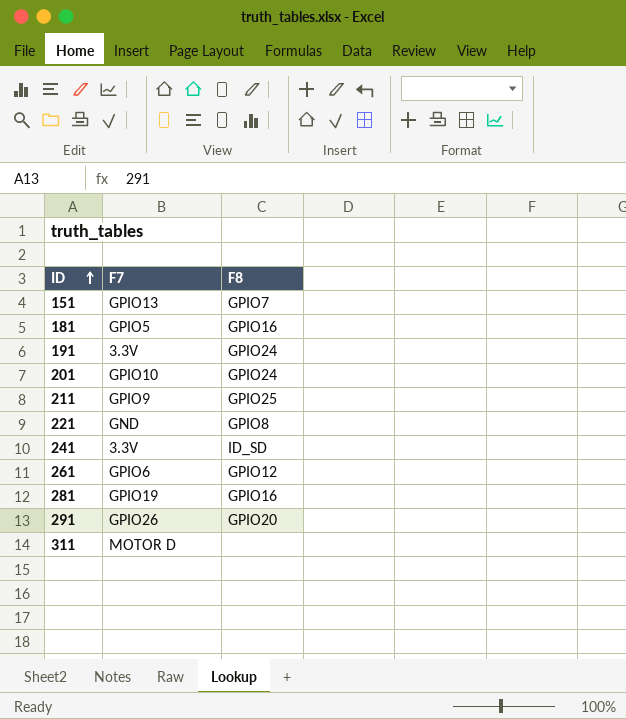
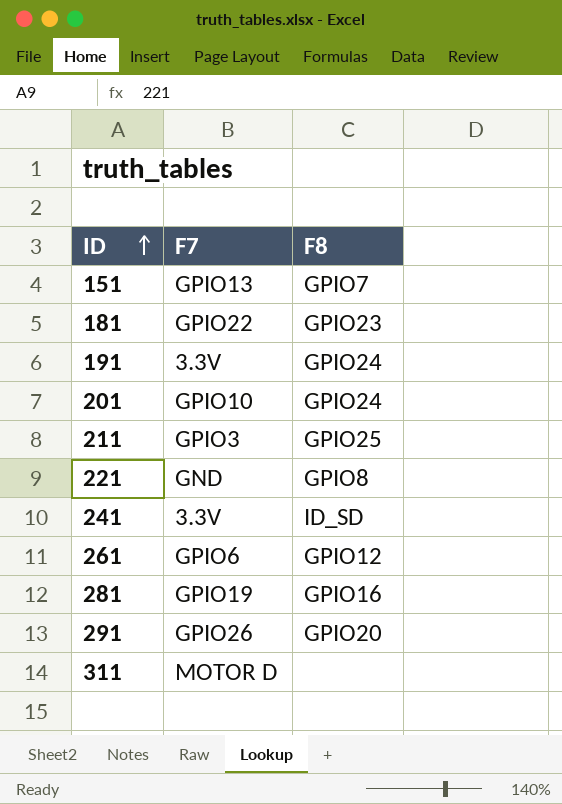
181 | F7: GPIO5 -> GPIO22
181 | F8: GPIO16 -> GPIO23
211 | F7: GPIO9 -> GPIO3

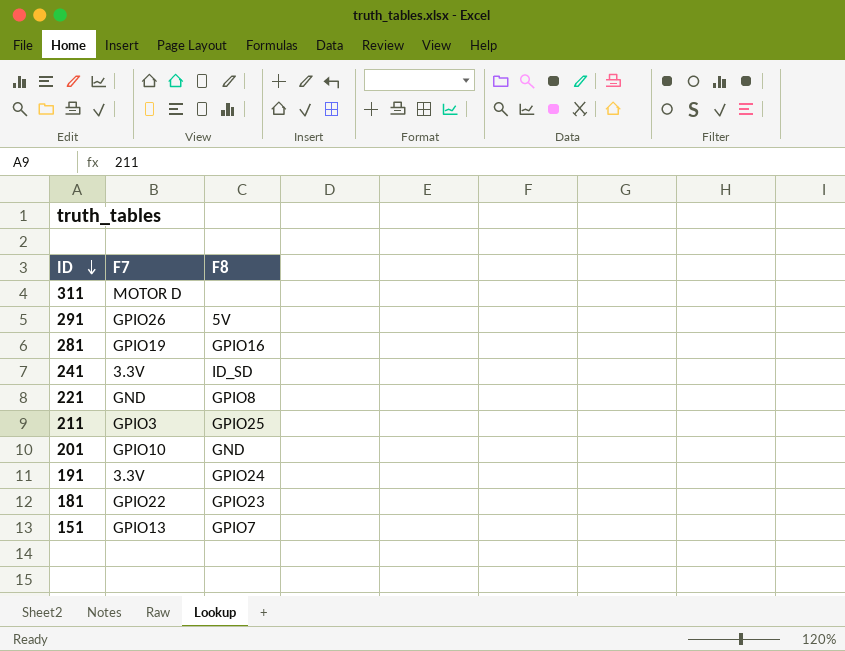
row order: ID ascending -> ID descending
row 261: GPIO6 | GPIO12 -> none
291 | F8: GPIO20 -> 5V
201 | F8: GPIO24 -> GND

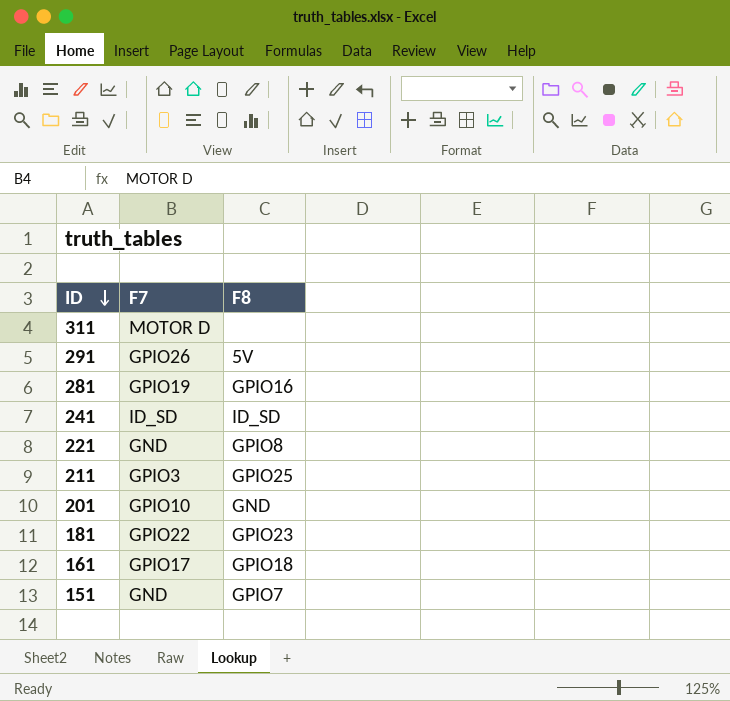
row 191: 3.3V | GPIO24 -> none
241 | F7: 3.3V -> ID_SD
row 161: none -> GPIO17 | GPIO18
151 | F7: GPIO13 -> GND

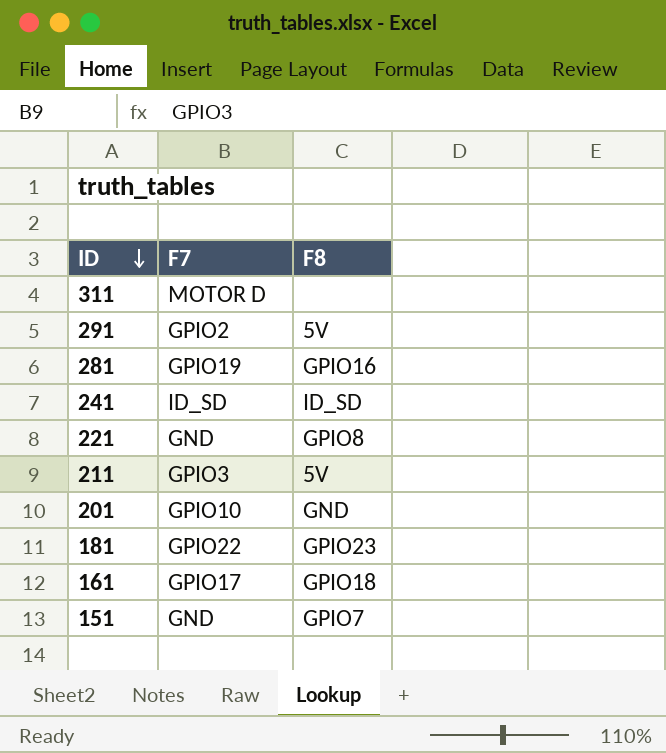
291 | F7: GPIO26 -> GPIO2
211 | F8: GPIO25 -> 5V

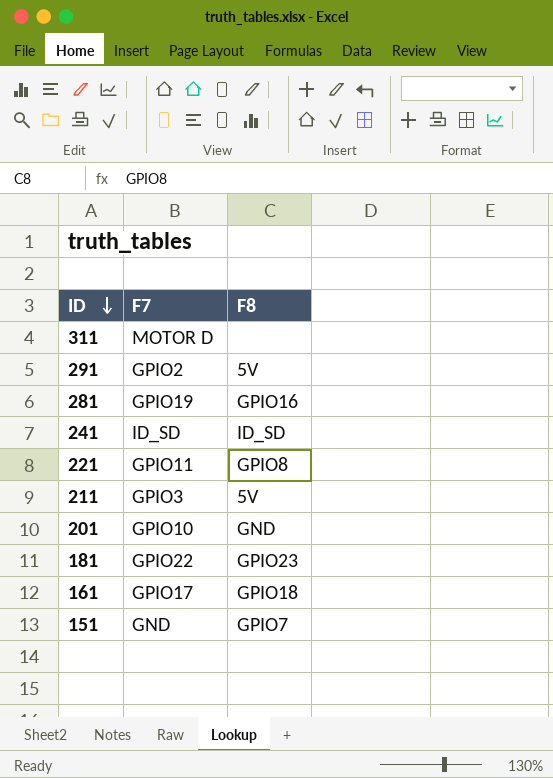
221 | F7: GND -> GPIO11

